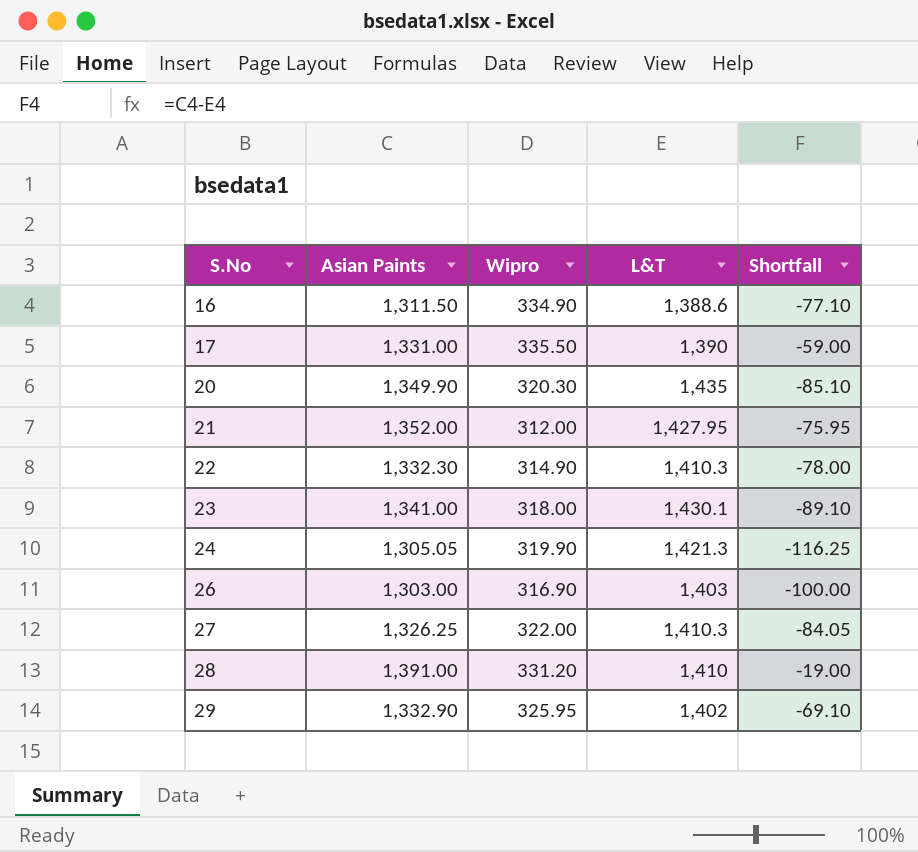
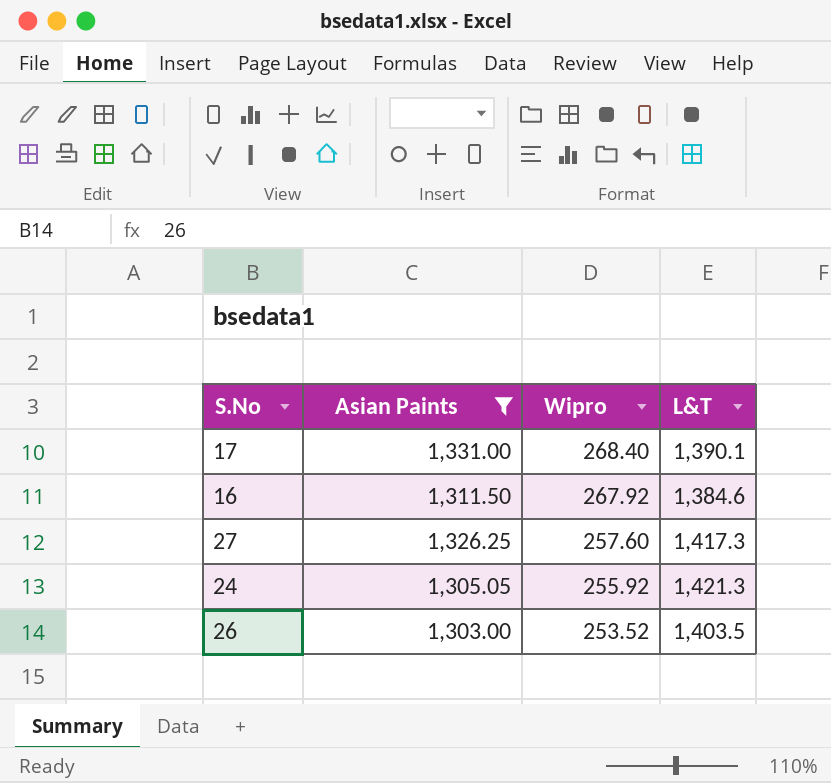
filter: none -> Asian Paints <= 1,331.00
row order: S.No ascending -> Wipro descending
column Shortfall | formula: [Asian Paints] - [L&T] -> none
17 | Wipro: 335.50 -> 268.40
17 | L&T: 1,390 -> 1,390.1
16 | Wipro: 334.90 -> 267.92
16 | L&T: 1,388.6 -> 1,384.6
27 | Wipro: 322.00 -> 257.60
27 | L&T: 1,410.3 -> 1,417.3
24 | Wipro: 319.90 -> 255.92
26 | Wipro: 316.90 -> 253.52
26 | L&T: 1,403 -> 1,403.5

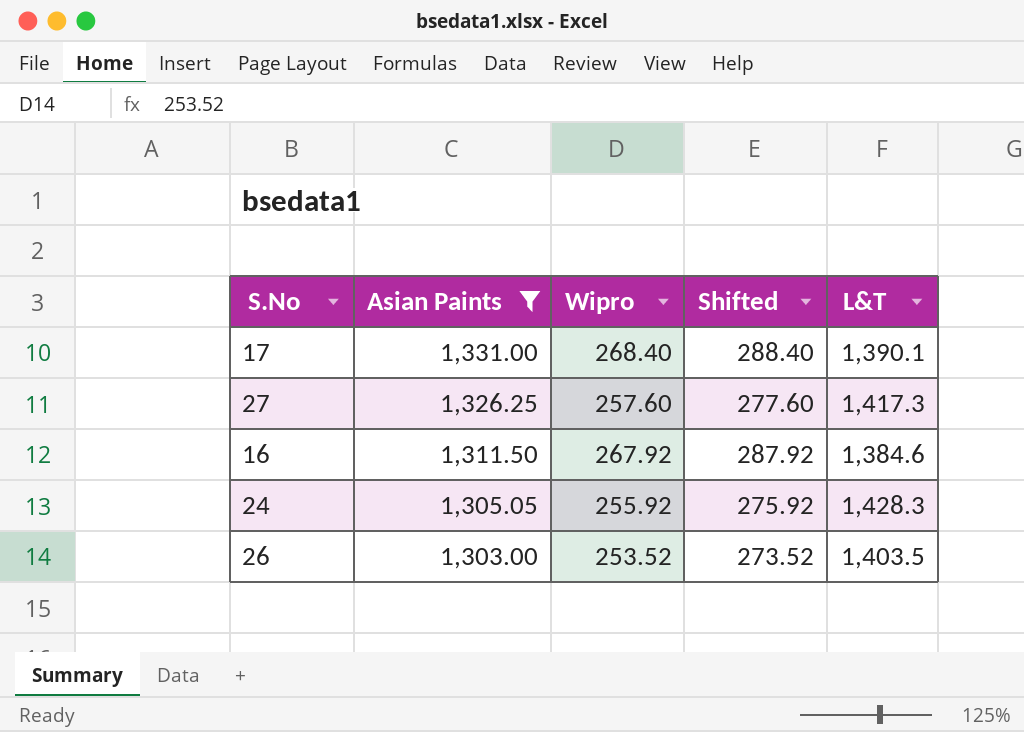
row order: Wipro descending -> Asian Paints descending
column Shifted | formula: none -> [Wipro] + 20
24 | L&T: 1,421.3 -> 1,428.3

